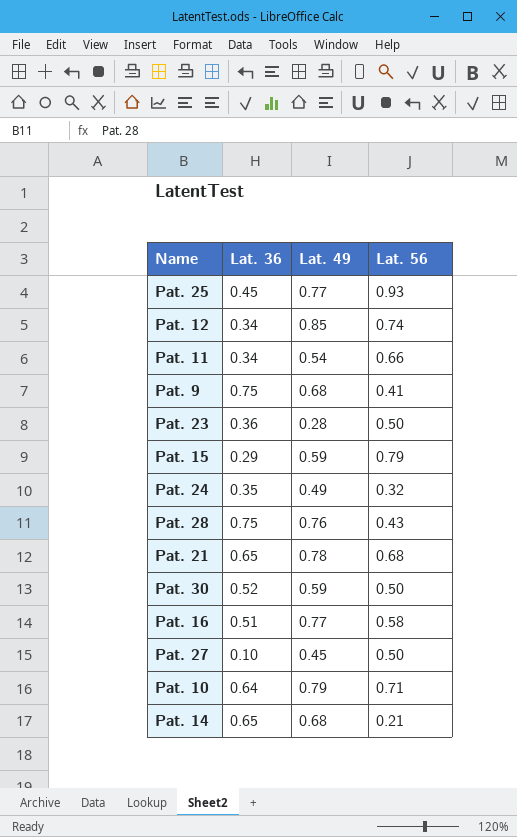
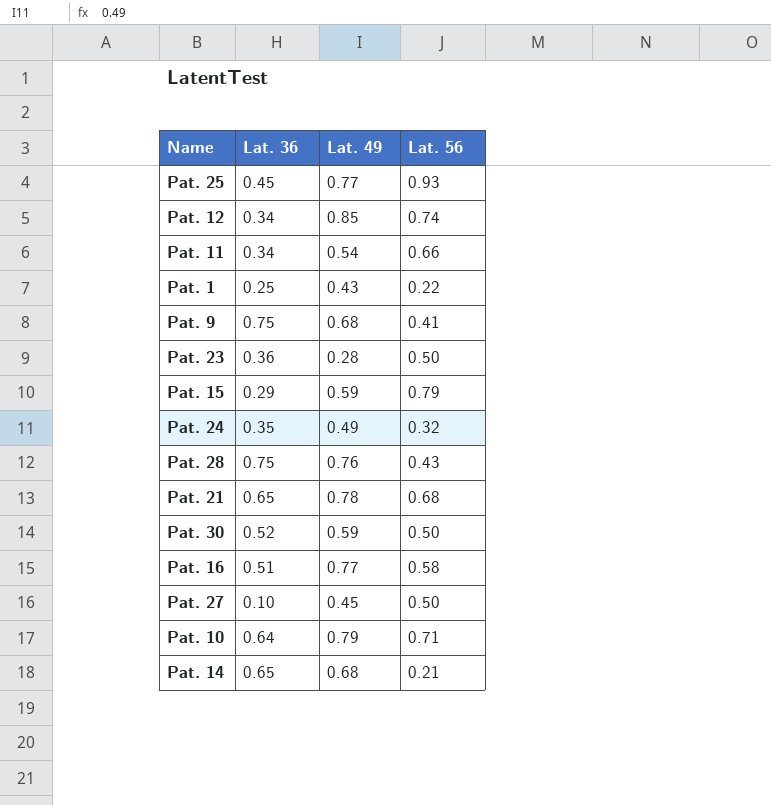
row Pat. 1: none -> 0.25 | 0.43 | 0.22

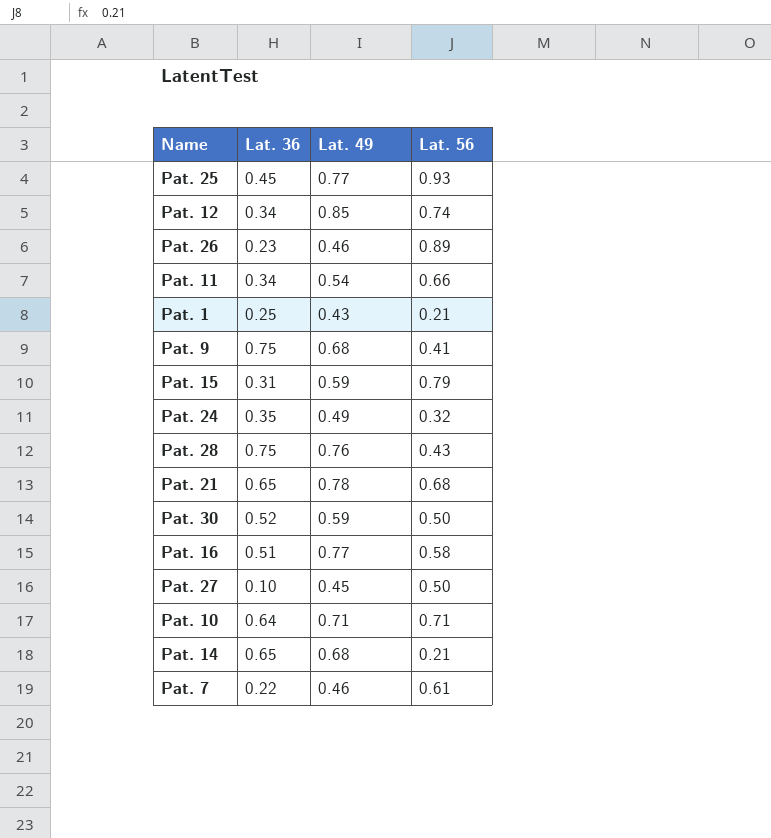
row Pat. 23: 0.36 | 0.28 | 0.50 -> none
row Pat. 26: none -> 0.23 | 0.46 | 0.89
Pat. 1 | Lat. 56: 0.22 -> 0.21
Pat. 15 | Lat. 36: 0.29 -> 0.31
Pat. 10 | Lat. 49: 0.79 -> 0.71
row Pat. 7: none -> 0.22 | 0.46 | 0.61

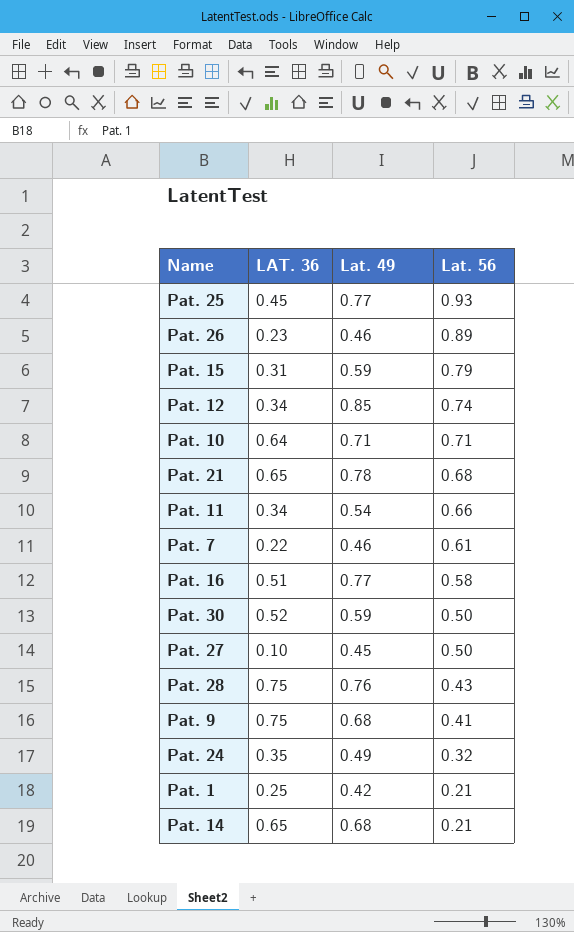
row order: none -> Lat. 56 descending
column name: Lat. 36 -> LAT. 36
Pat. 1 | Lat. 49: 0.43 -> 0.42

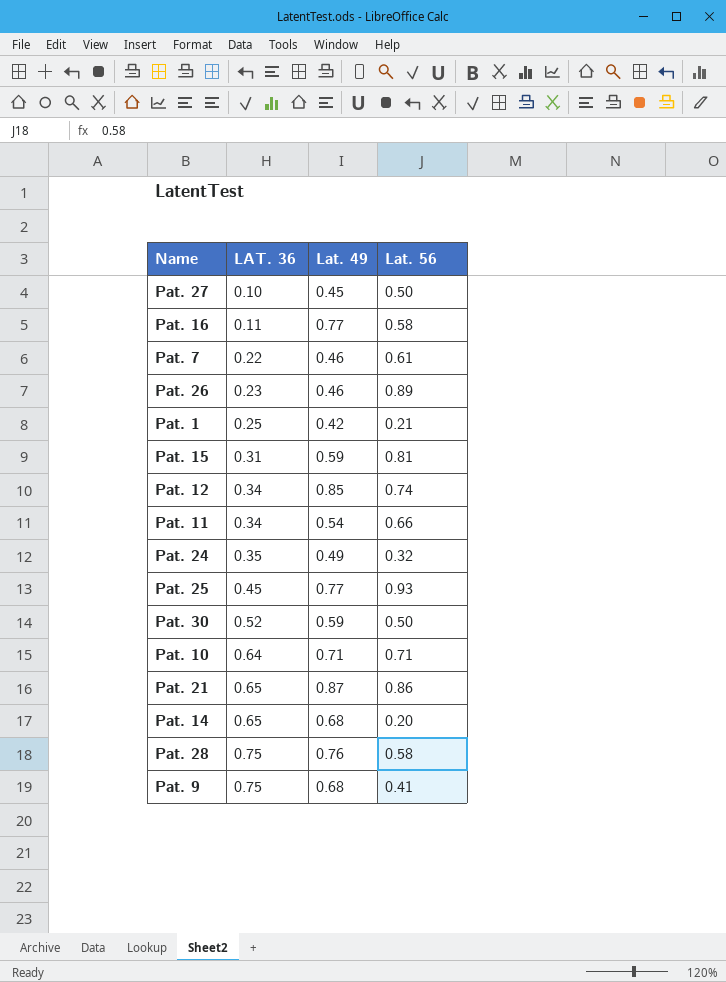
row order: Lat. 56 descending -> LAT. 36 ascending
Pat. 16 | LAT. 36: 0.51 -> 0.11
Pat. 15 | Lat. 56: 0.79 -> 0.81
Pat. 21 | Lat. 49: 0.78 -> 0.87
Pat. 21 | Lat. 56: 0.68 -> 0.86
Pat. 14 | Lat. 56: 0.21 -> 0.20
Pat. 28 | Lat. 56: 0.43 -> 0.58

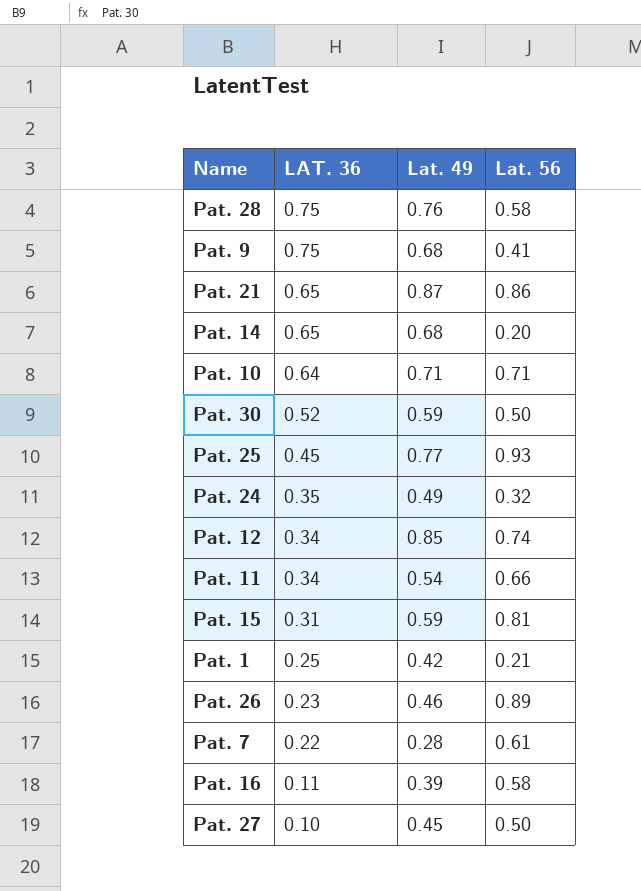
row order: LAT. 36 ascending -> LAT. 36 descending
Pat. 7 | Lat. 49: 0.46 -> 0.28
Pat. 16 | Lat. 49: 0.77 -> 0.39

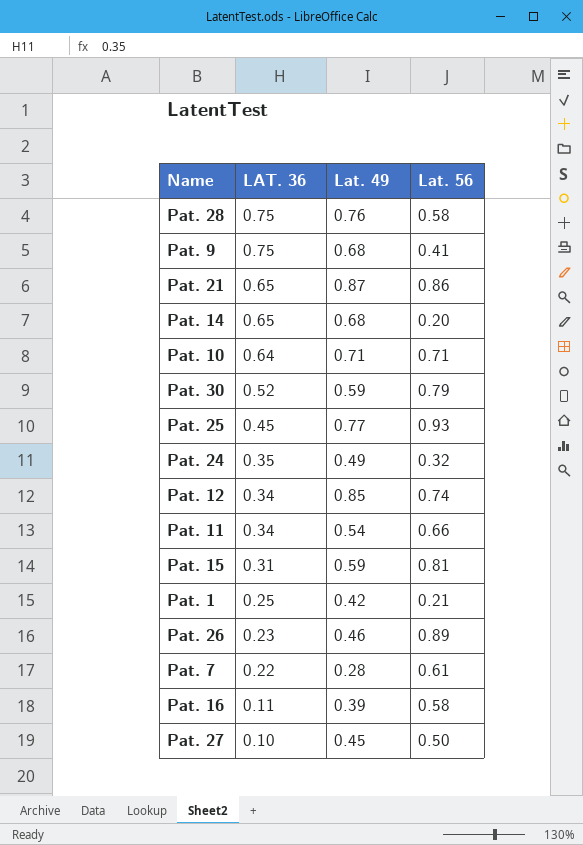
Pat. 30 | Lat. 56: 0.50 -> 0.79

